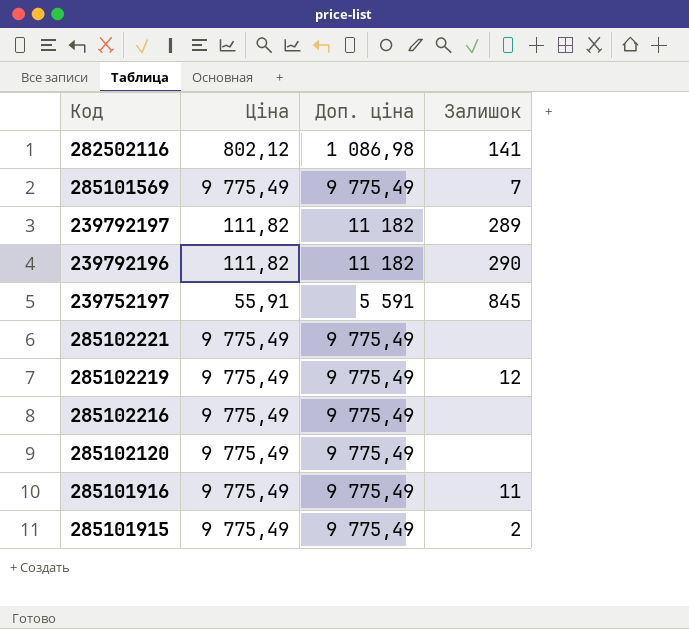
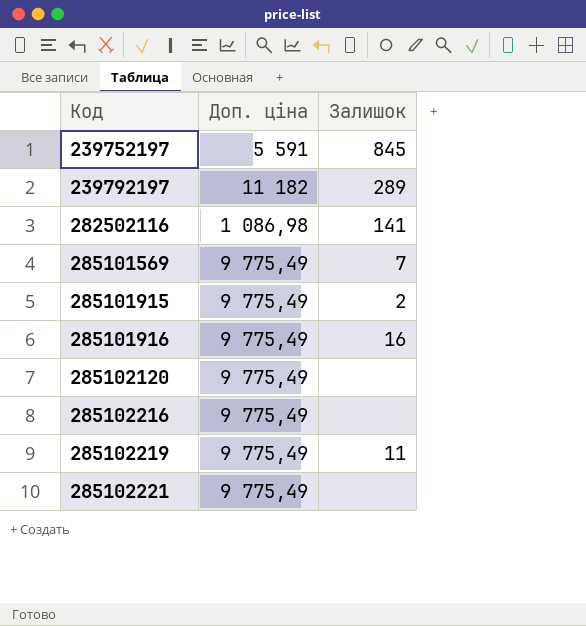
row order: none -> Код ascending
column Ціна | position: 2 -> none
row 239792196: 111,82 | 11 182 | 290 -> none
285101916 | Залишок: 11 -> 16
285102219 | Залишок: 12 -> 11

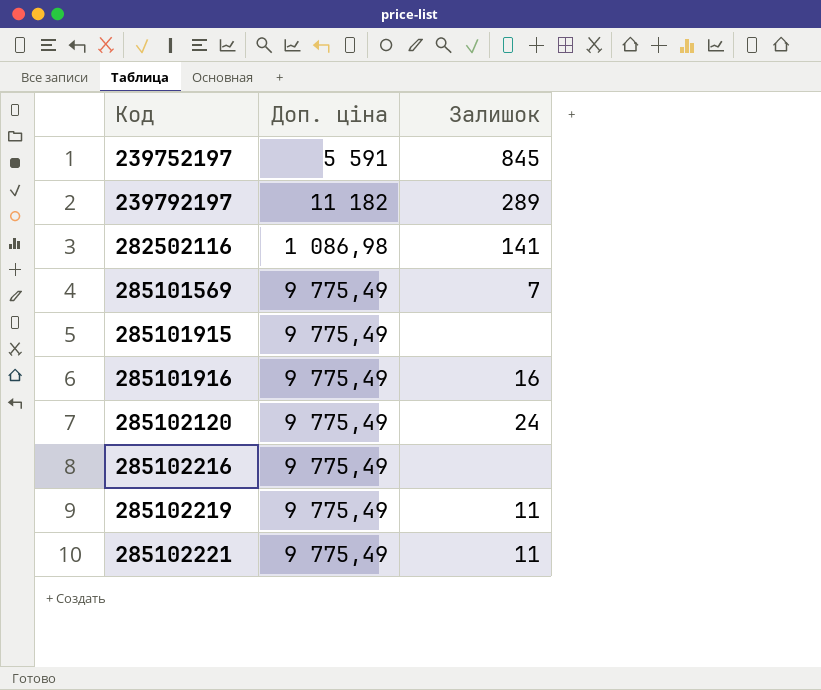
285101915 | Залишок: 2 -> none
285102120 | Залишок: none -> 24
285102221 | Залишок: none -> 11

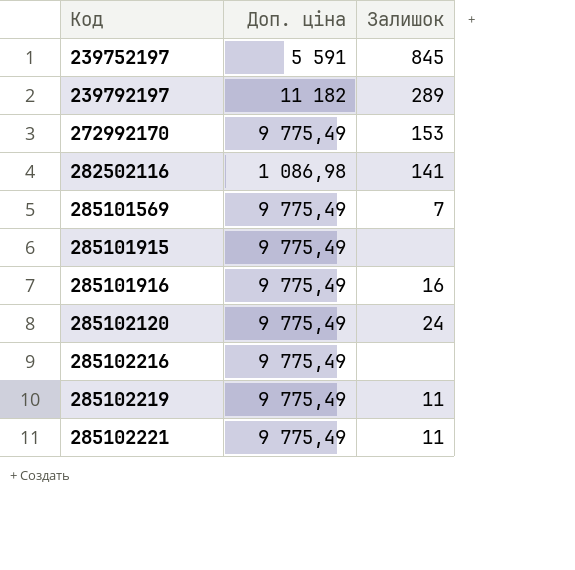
row 272992170: none -> 9 775,49 | 153

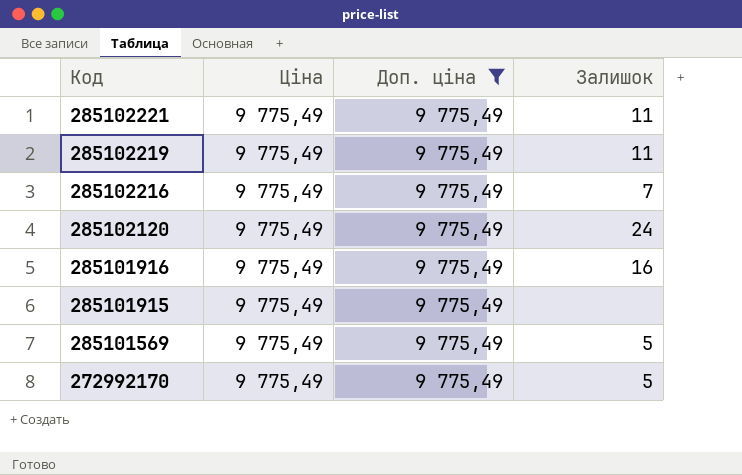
filter: none -> Доп. ціна = 9 775,49
row order: Код ascending -> Код descending
column Ціна | position: none -> 2
285102216 | Залишок: none -> 7
285101569 | Залишок: 7 -> 5
272992170 | Залишок: 153 -> 5

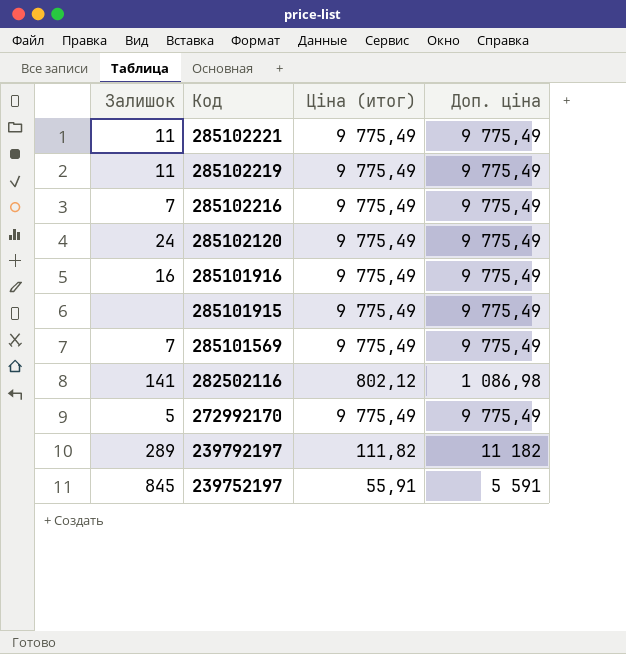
filter: Доп. ціна = 9 775,49 -> none
column Залишок | position: 4 -> 1
column name: Ціна -> Ціна (итог)
285101569 | Залишок: 5 -> 7

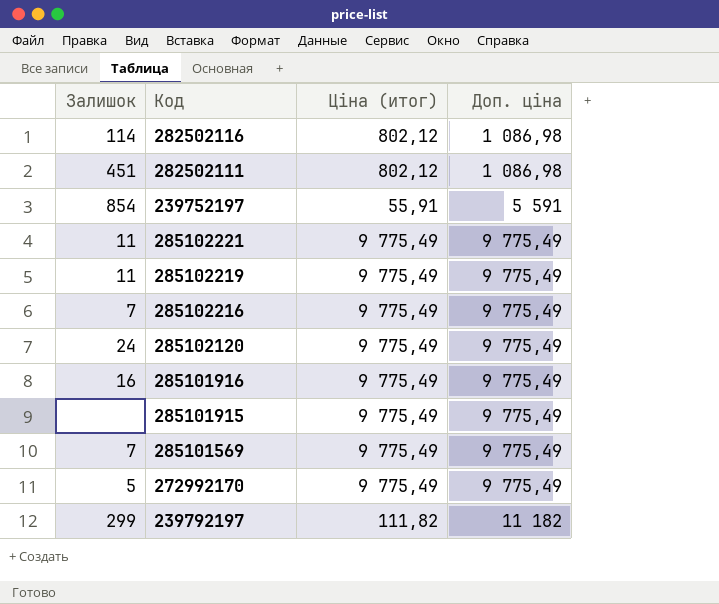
row order: Код descending -> Доп. ціна ascending
282502116 | Залишок: 141 -> 114
row 282502111: none -> 451 | 802,12 | 1 086,98
239752197 | Залишок: 845 -> 854
239792197 | Залишок: 289 -> 299

